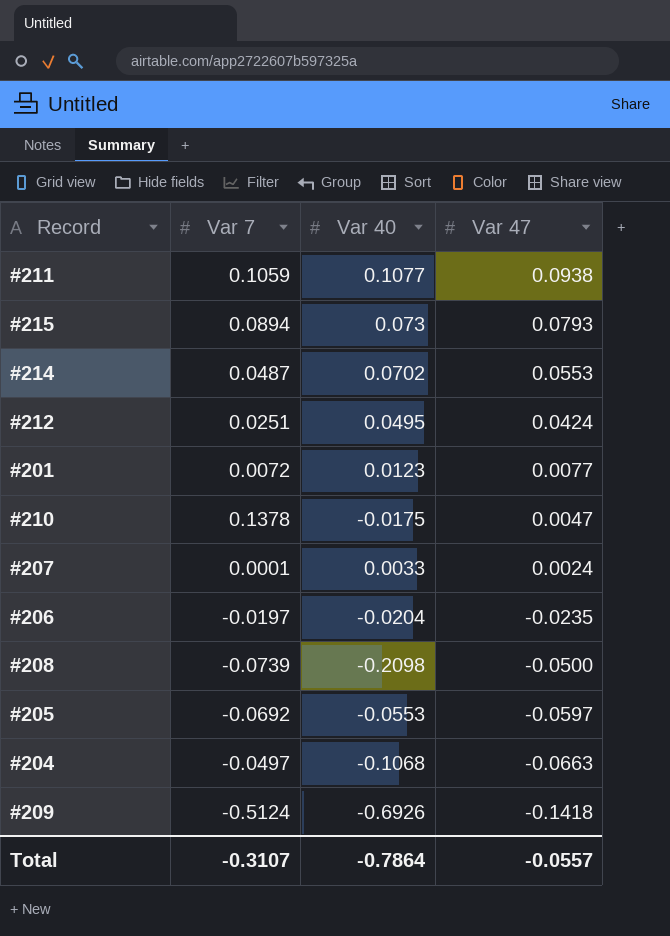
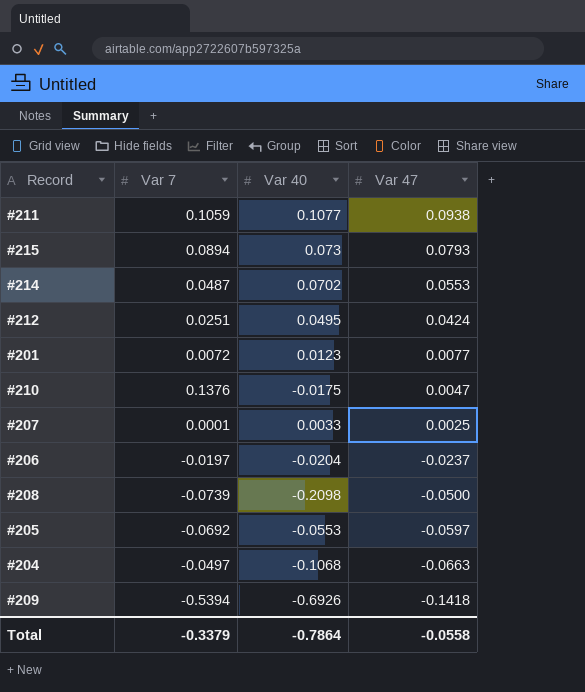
#210 | Var 7: 0.1378 -> 0.1376
#207 | Var 47: 0.0024 -> 0.0025
#206 | Var 47: -0.0235 -> -0.0237
#209 | Var 7: -0.5124 -> -0.5394
Total | Var 7: -0.3107 -> -0.3379
Total | Var 47: -0.0557 -> -0.0558

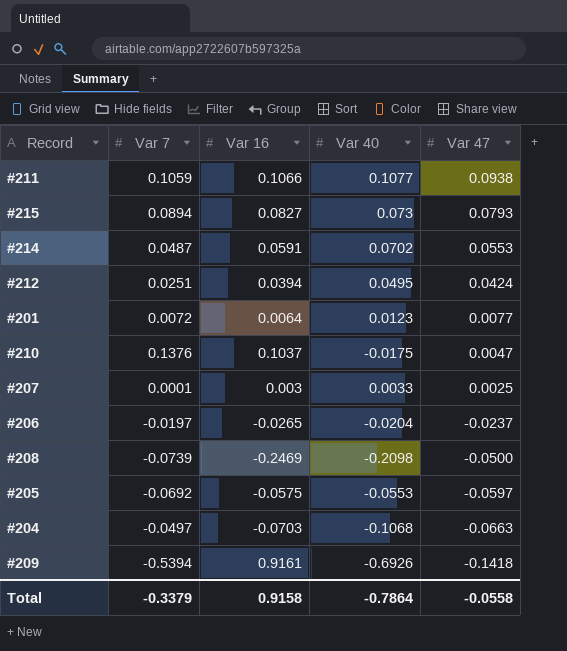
column Var 16 | position: none -> 3

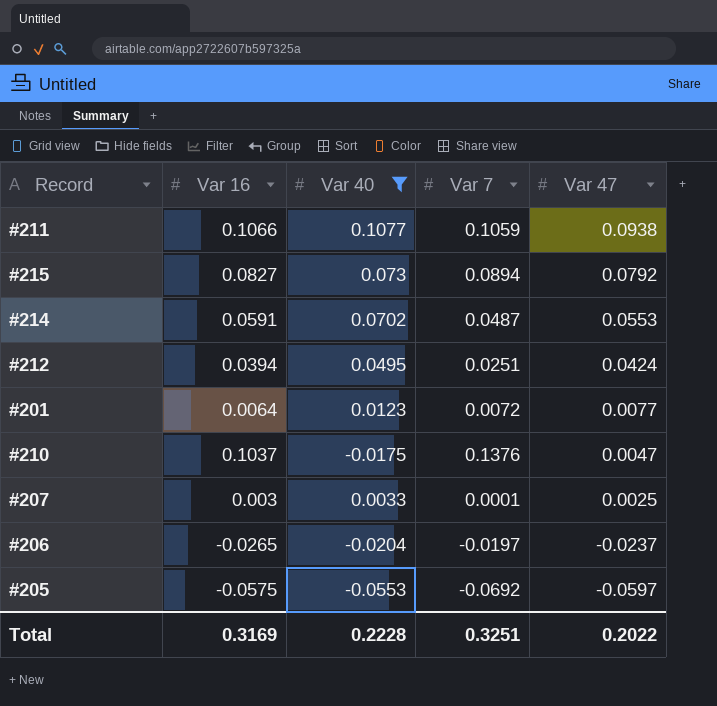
filter: none -> Var 40 >= -0.0553
column Var 7 | position: 2 -> 4
#215 | Var 47: 0.0793 -> 0.0792
Total | Var 16: 0.9158 -> 0.3169
Total | Var 40: -0.7864 -> 0.2228
Total | Var 7: -0.3379 -> 0.3251
Total | Var 47: -0.0558 -> 0.2022

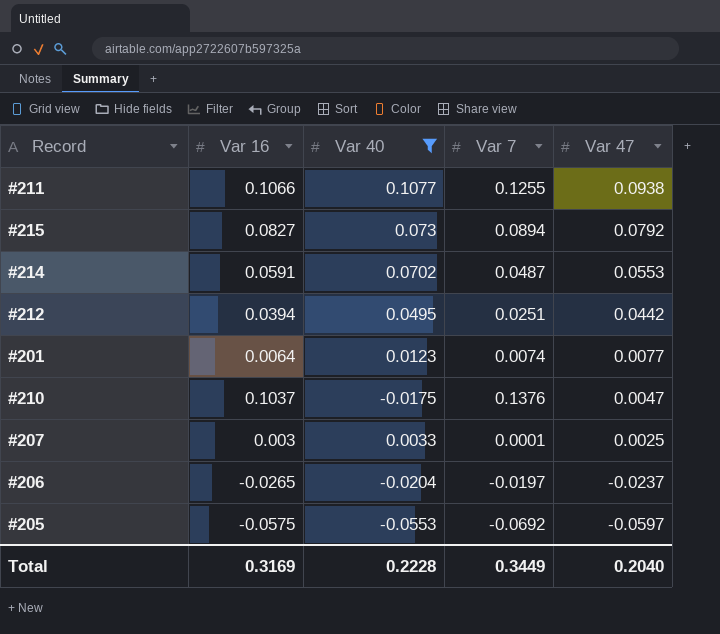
#211 | Var 7: 0.1059 -> 0.1255
#212 | Var 47: 0.0424 -> 0.0442
#201 | Var 7: 0.0072 -> 0.0074
Total | Var 7: 0.3251 -> 0.3449
Total | Var 47: 0.2022 -> 0.2040

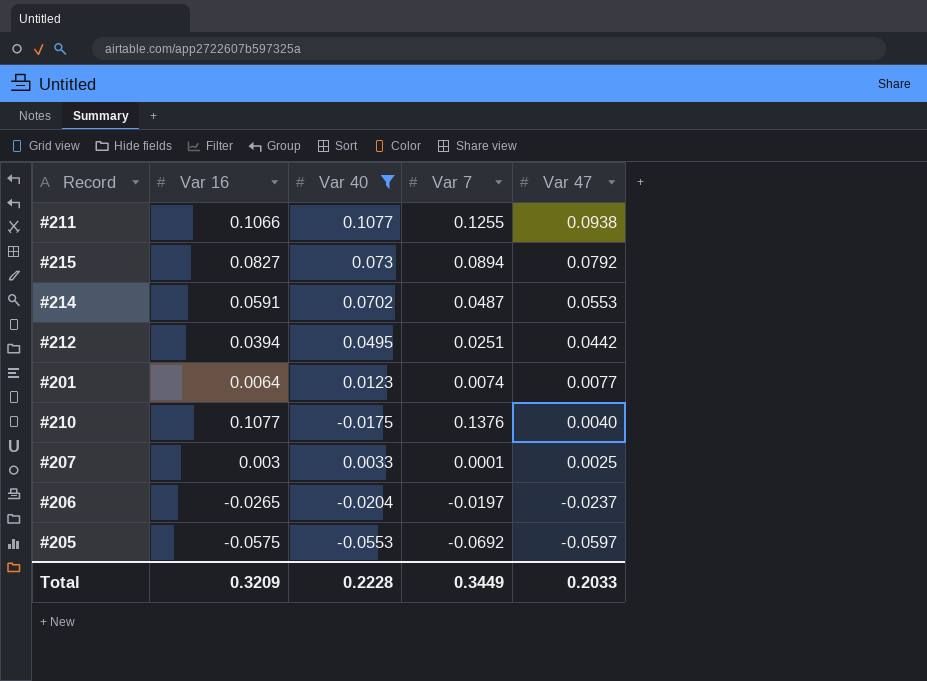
#210 | Var 16: 0.1037 -> 0.1077
#210 | Var 47: 0.0047 -> 0.0040
Total | Var 16: 0.3169 -> 0.3209
Total | Var 47: 0.2040 -> 0.2033

